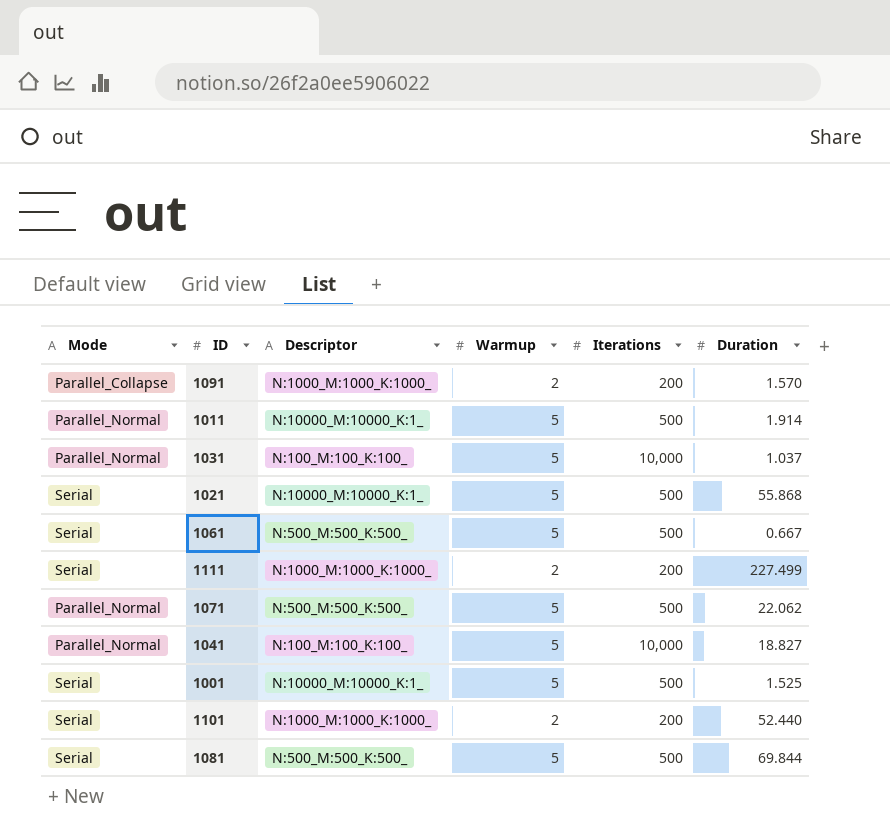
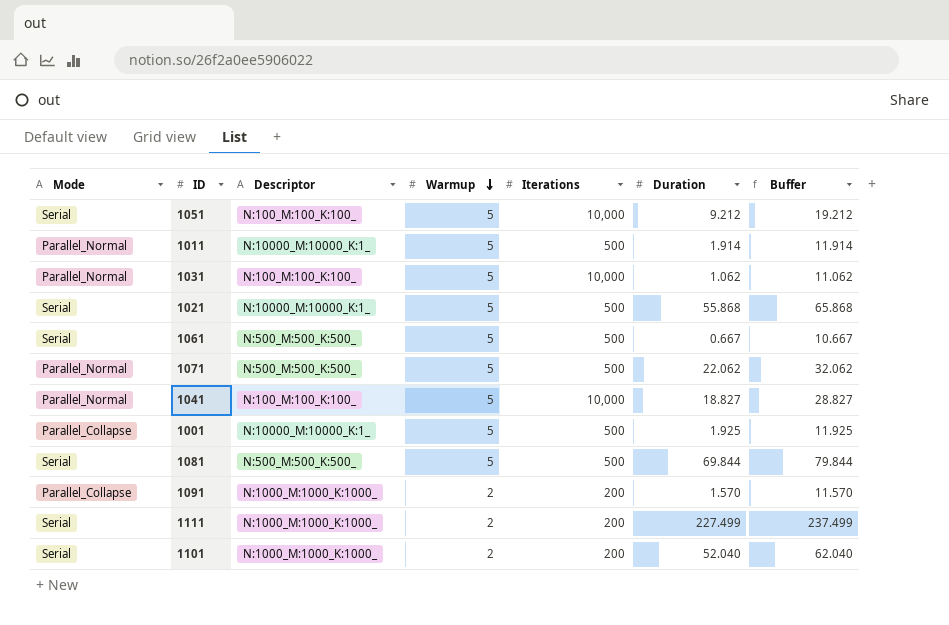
row order: none -> Warmup descending
column Buffer | formula: none -> [Duration] + 10
row 1051: none -> Serial | N:100_M:100_K:100_ | 5 | 10,000 | 9.212 | 19.212
1031 | Duration: 1.037 -> 1.062
1001 | Mode: Serial -> Parallel_Collapse
1001 | Duration: 1.525 -> 1.925
1101 | Duration: 52.440 -> 52.040

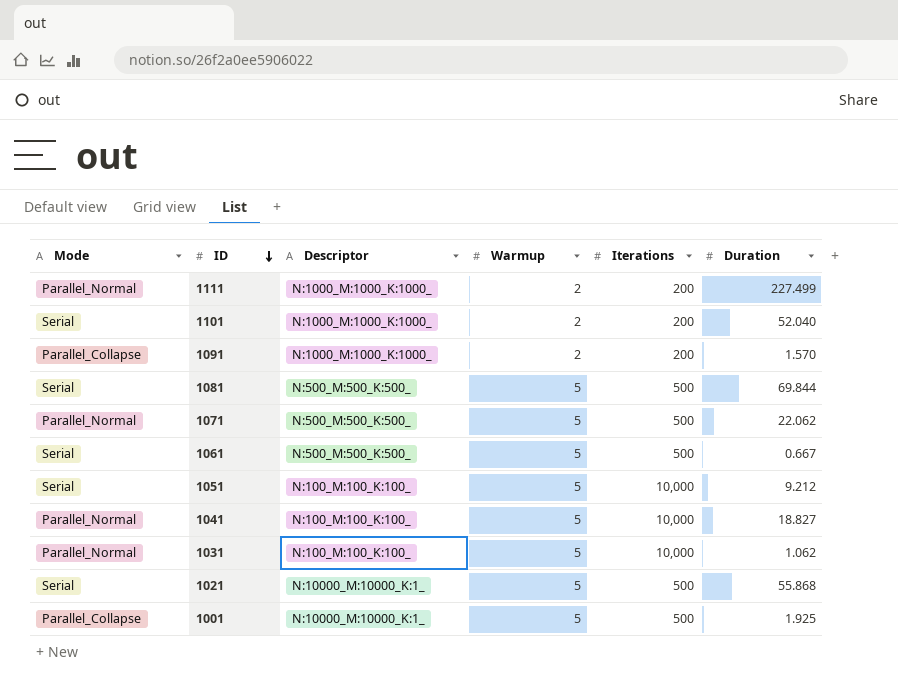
row order: Warmup descending -> ID descending
column Buffer | formula: [Duration] + 10 -> none
row 1011: Parallel_Normal | N:10000_M:10000_K:1_ | 5 | 500 | 1.914 | 11.914 -> none
1111 | Mode: Serial -> Parallel_Normal

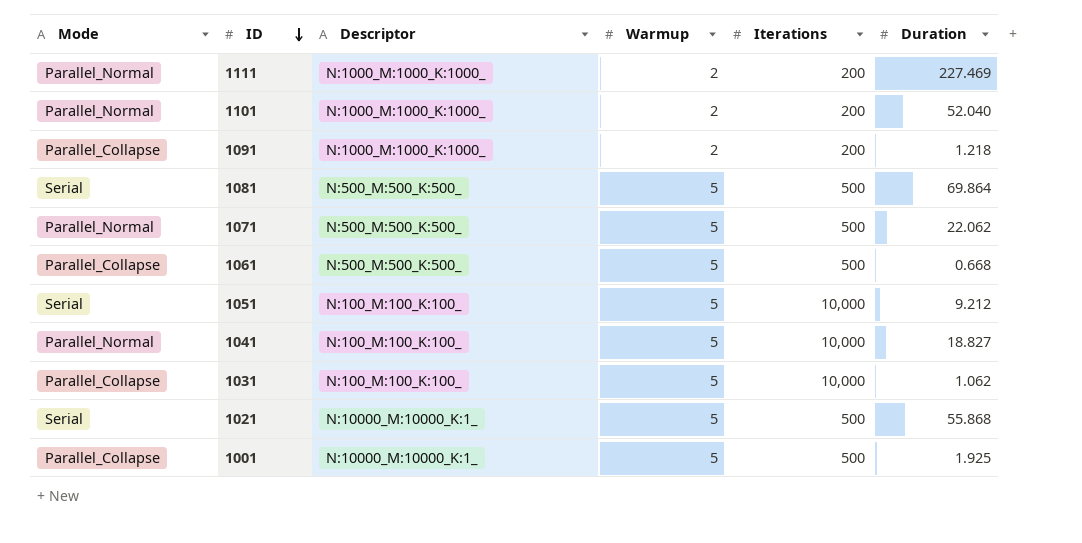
1111 | Duration: 227.499 -> 227.469
1101 | Mode: Serial -> Parallel_Normal
1091 | Duration: 1.570 -> 1.218
1081 | Duration: 69.844 -> 69.864
1061 | Mode: Serial -> Parallel_Collapse
1061 | Duration: 0.667 -> 0.668
1031 | Mode: Parallel_Normal -> Parallel_Collapse

